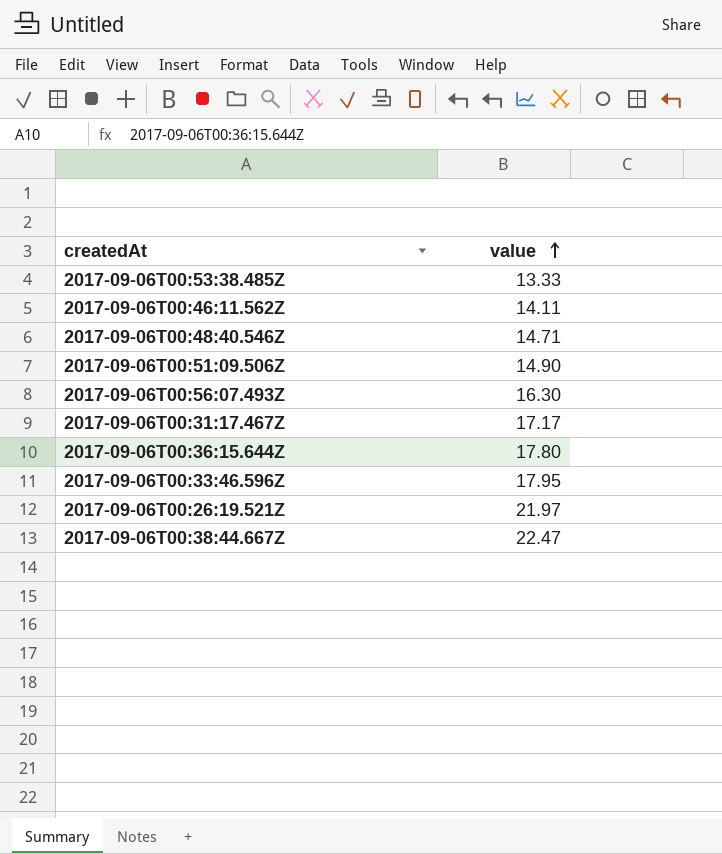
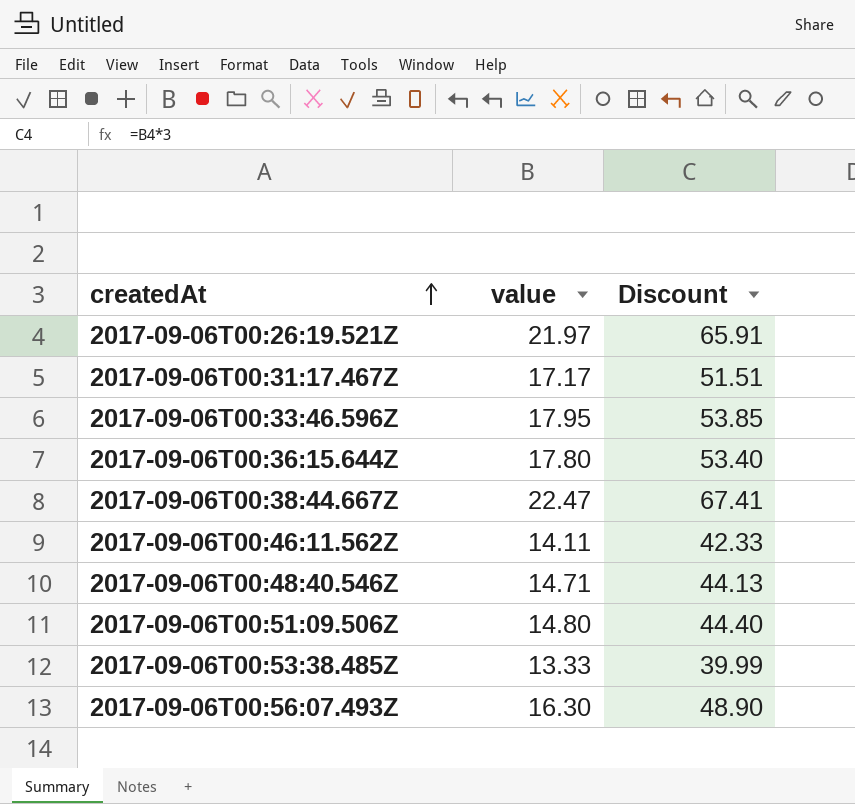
row order: value ascending -> createdAt ascending
column Discount | formula: none -> [value] * 3
2017-09-06T00:51:09.506Z | value: 14.90 -> 14.80

